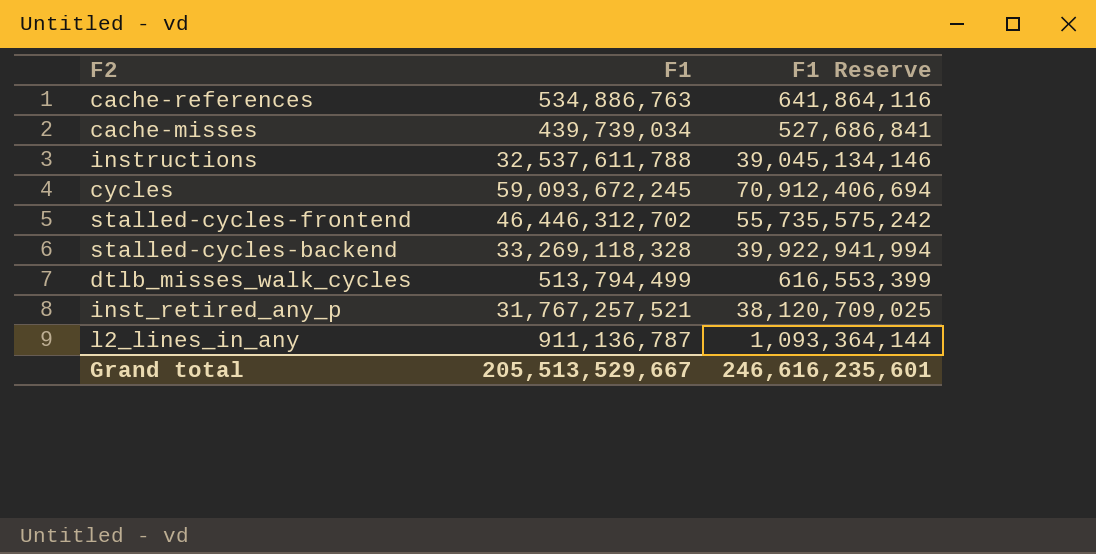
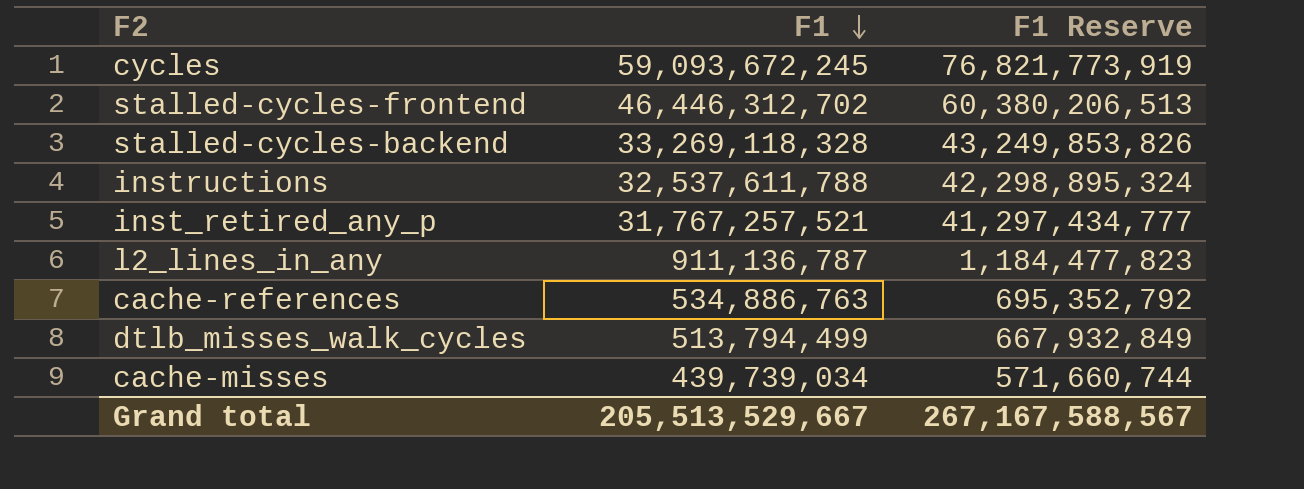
row order: none -> F1 descending
column F1 Reserve | formula: [F1] * 1.2 -> [F1] * 1.3
Grand total | F1 Reserve: 246,616,235,601 -> 267,167,588,567

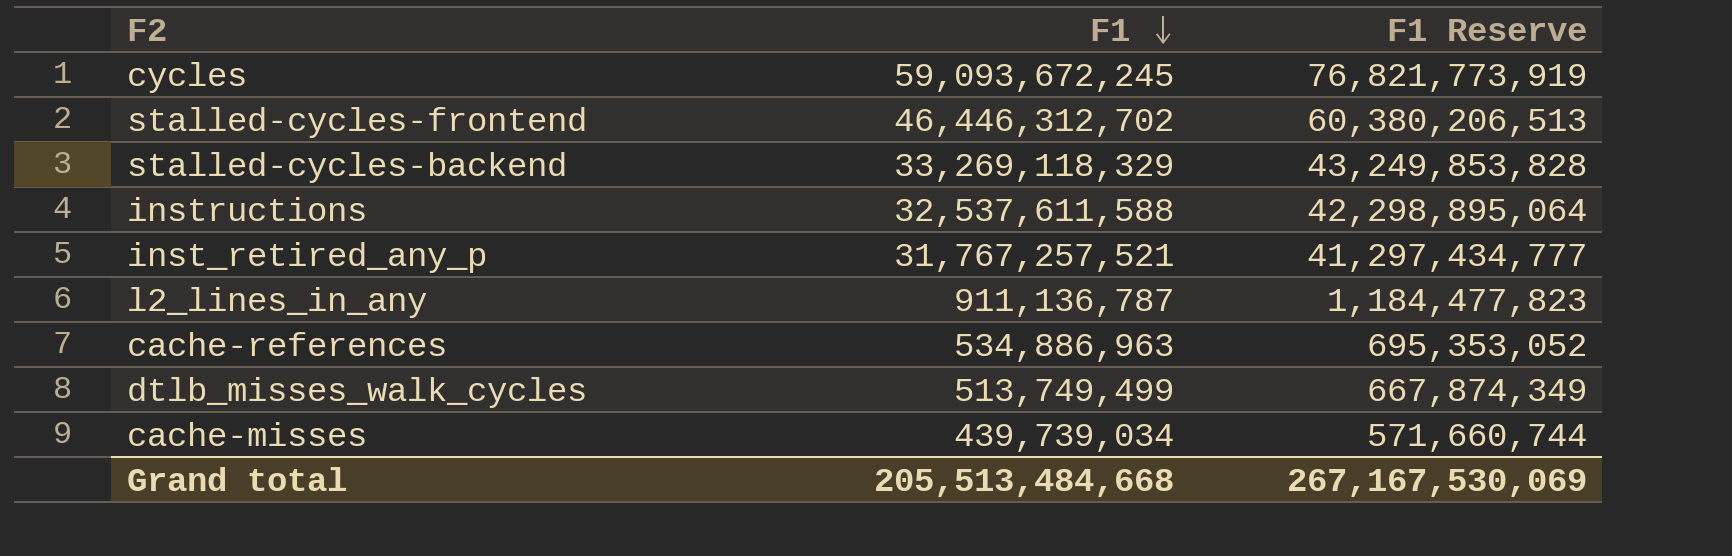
stalled-cycles-backend | F1: 33,269,118,328 -> 33,269,118,329
stalled-cycles-backend | F1 Reserve: 43,249,853,826 -> 43,249,853,828
instructions | F1: 32,537,611,788 -> 32,537,611,588
instructions | F1 Reserve: 42,298,895,324 -> 42,298,895,064
cache-references | F1: 534,886,763 -> 534,886,963
cache-references | F1 Reserve: 695,352,792 -> 695,353,052
dtlb_misses_walk_cycles | F1: 513,794,499 -> 513,749,499
dtlb_misses_walk_cycles | F1 Reserve: 667,932,849 -> 667,874,349
Grand total | F1: 205,513,529,667 -> 205,513,484,668
Grand total | F1 Reserve: 267,167,588,567 -> 267,167,530,069

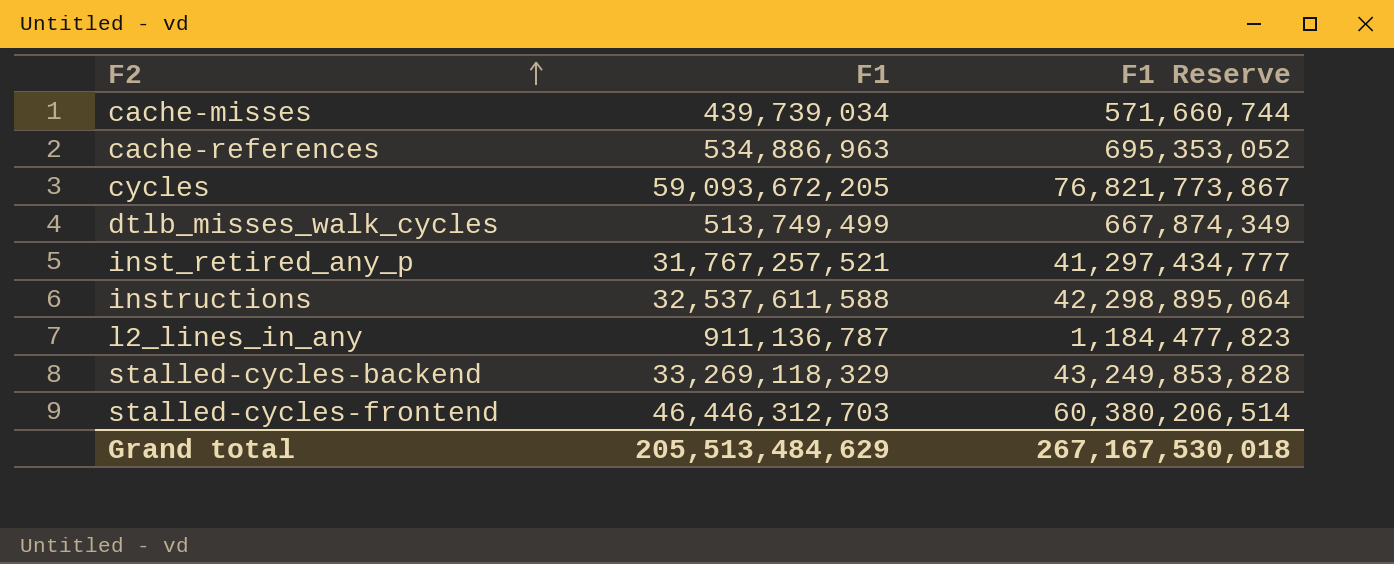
row order: F1 descending -> F2 ascending
cycles | F1: 59,093,672,245 -> 59,093,672,205
cycles | F1 Reserve: 76,821,773,919 -> 76,821,773,867
stalled-cycles-frontend | F1: 46,446,312,702 -> 46,446,312,703
stalled-cycles-frontend | F1 Reserve: 60,380,206,513 -> 60,380,206,514
Grand total | F1: 205,513,484,668 -> 205,513,484,629
Grand total | F1 Reserve: 267,167,530,069 -> 267,167,530,018

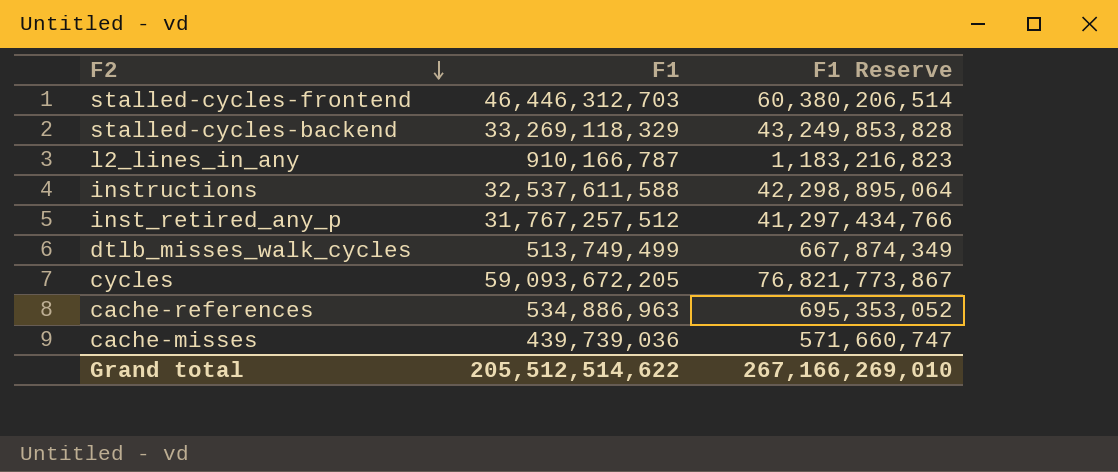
row order: F2 ascending -> F2 descending
l2_lines_in_any | F1: 911,136,787 -> 910,166,787
l2_lines_in_any | F1 Reserve: 1,184,477,823 -> 1,183,216,823
inst_retired_any_p | F1: 31,767,257,521 -> 31,767,257,512
inst_retired_any_p | F1 Reserve: 41,297,434,777 -> 41,297,434,766
cache-misses | F1: 439,739,034 -> 439,739,036
cache-misses | F1 Reserve: 571,660,744 -> 571,660,747
Grand total | F1: 205,513,484,629 -> 205,512,514,622
Grand total | F1 Reserve: 267,167,530,018 -> 267,166,269,010

